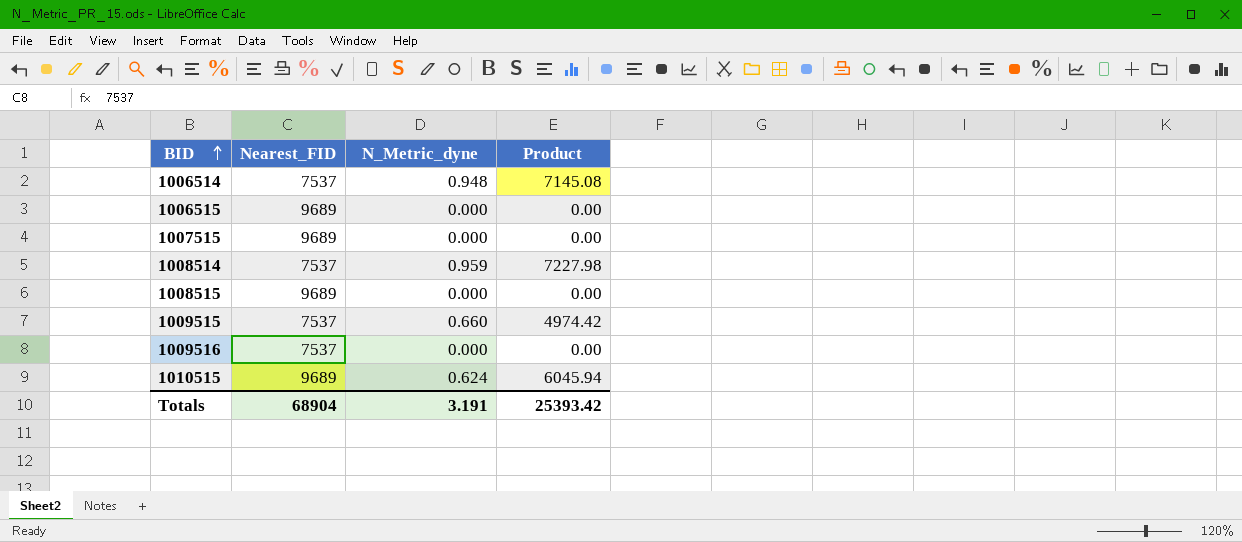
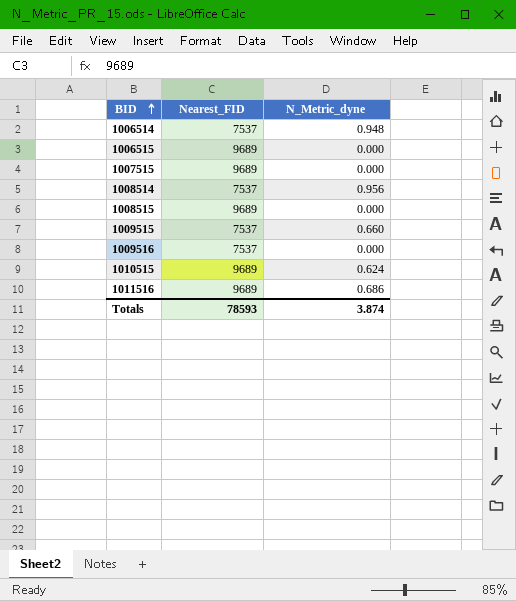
column Product | formula: [Nearest_FID] * [N_Metric_dyne] -> none
1008514 | N_Metric_dyne: 0.959 -> 0.956
row 1011516: none -> 9689 | 0.686
Totals | Nearest_FID: 68904 -> 78593
Totals | N_Metric_dyne: 3.191 -> 3.874

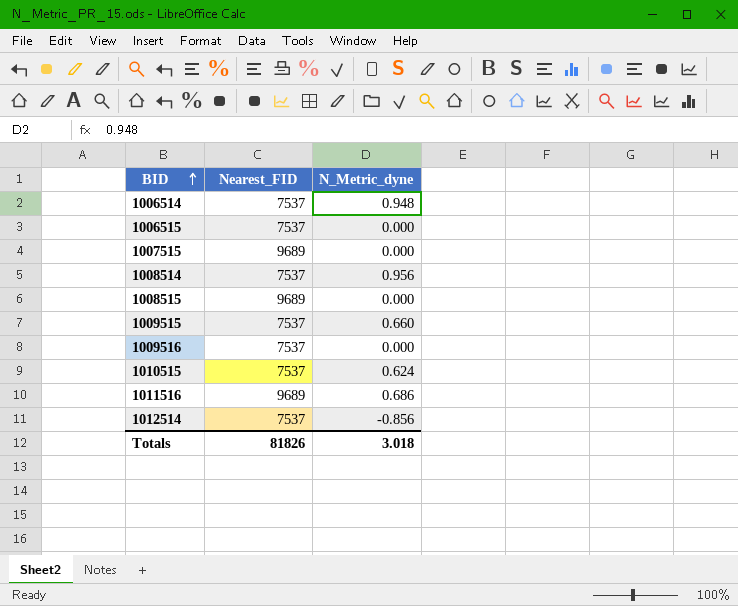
1006515 | Nearest_FID: 9689 -> 7537
1010515 | Nearest_FID: 9689 -> 7537
row 1012514: none -> 7537 | -0.856
Totals | Nearest_FID: 78593 -> 81826
Totals | N_Metric_dyne: 3.874 -> 3.018

